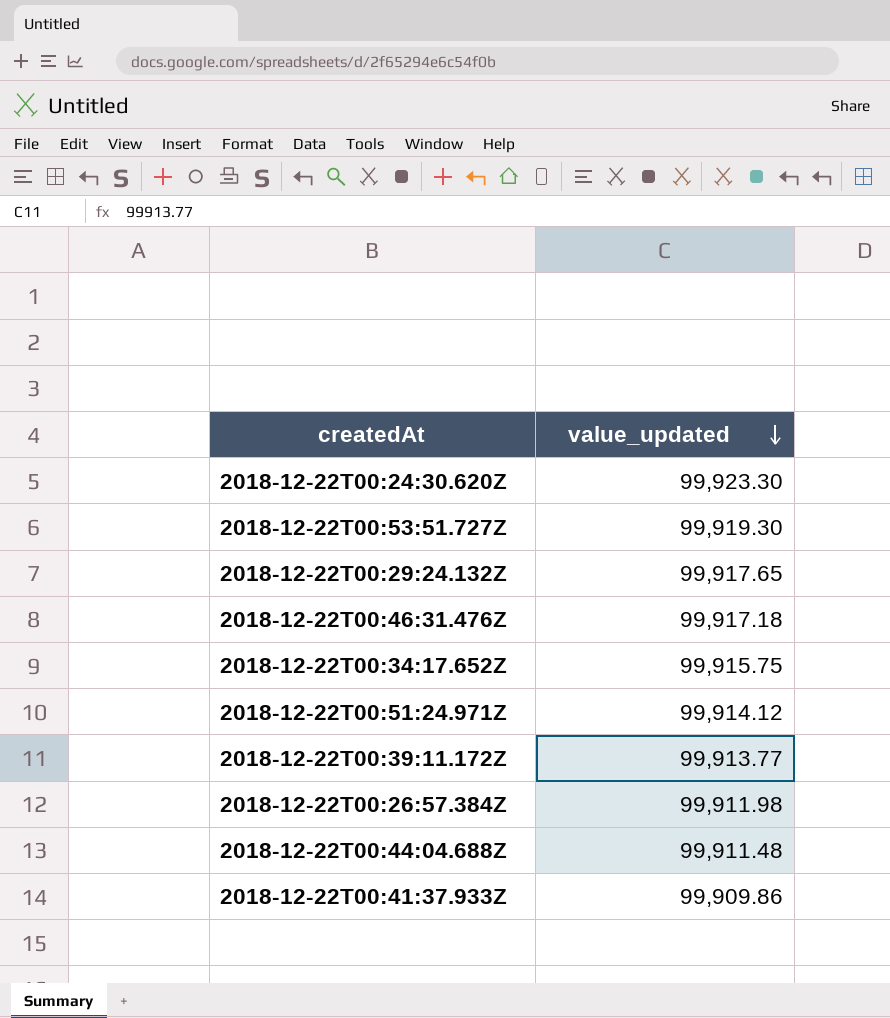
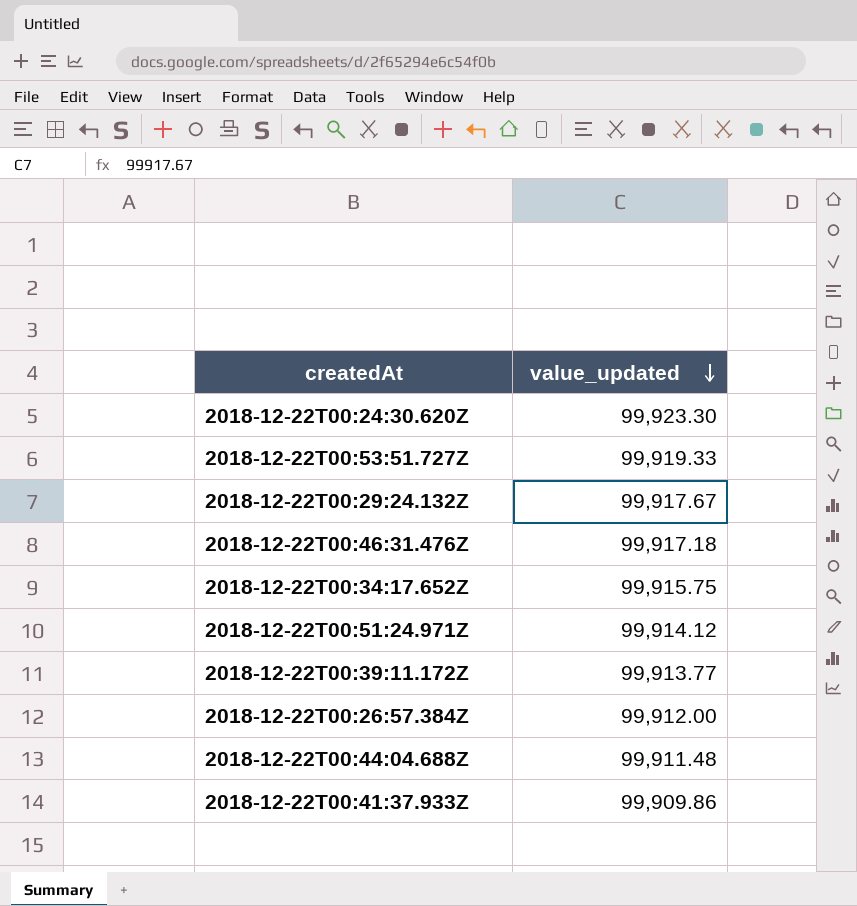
2018-12-22T00:53:51.727Z | value_updated: 99,919.30 -> 99,919.33
2018-12-22T00:29:24.132Z | value_updated: 99,917.65 -> 99,917.67
2018-12-22T00:26:57.384Z | value_updated: 99,911.98 -> 99,912.00

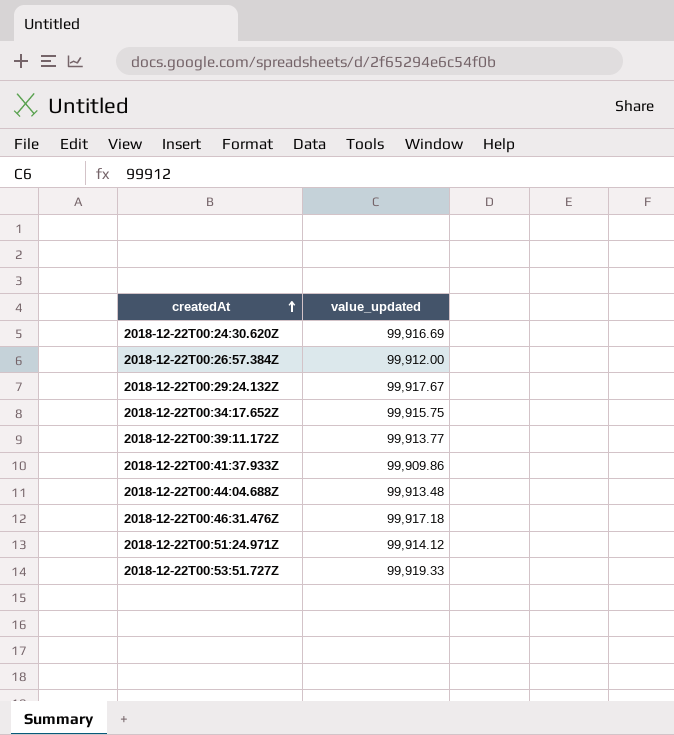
row order: value_updated descending -> createdAt ascending
2018-12-22T00:24:30.620Z | value_updated: 99,923.30 -> 99,916.69
2018-12-22T00:44:04.688Z | value_updated: 99,911.48 -> 99,913.48

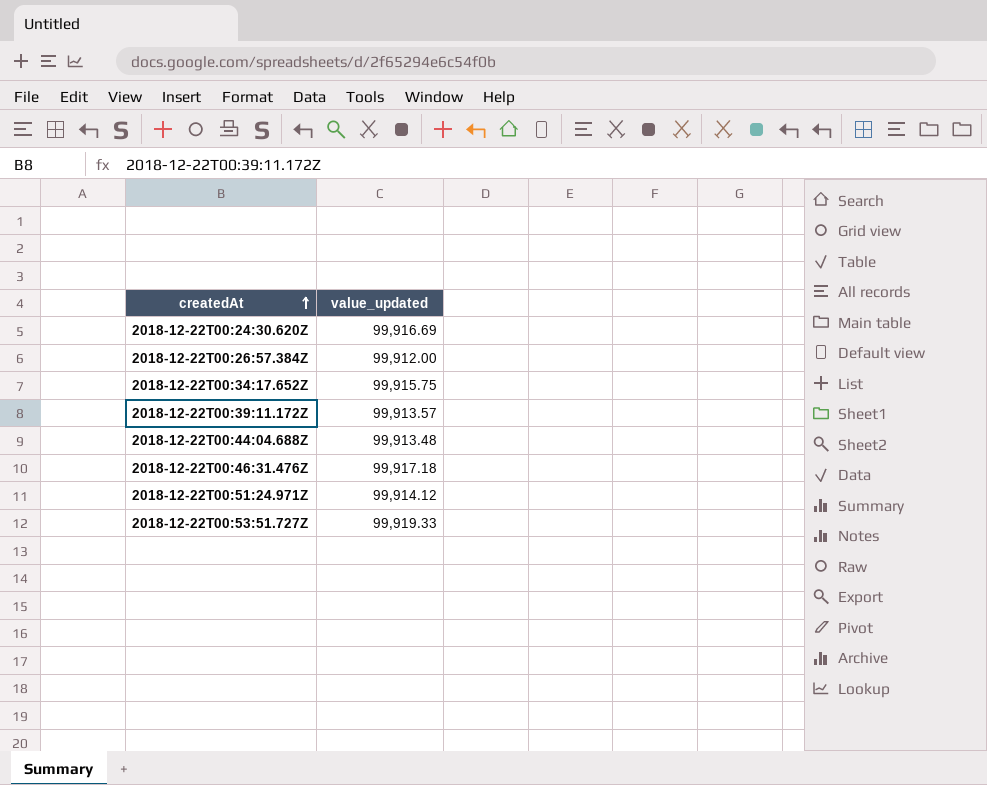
row 2018-12-22T00:29:24.132Z: 99,917.67 -> none
row 2018-12-22T00:41:37.933Z: 99,909.86 -> none
2018-12-22T00:39:11.172Z | value_updated: 99,913.77 -> 99,913.57

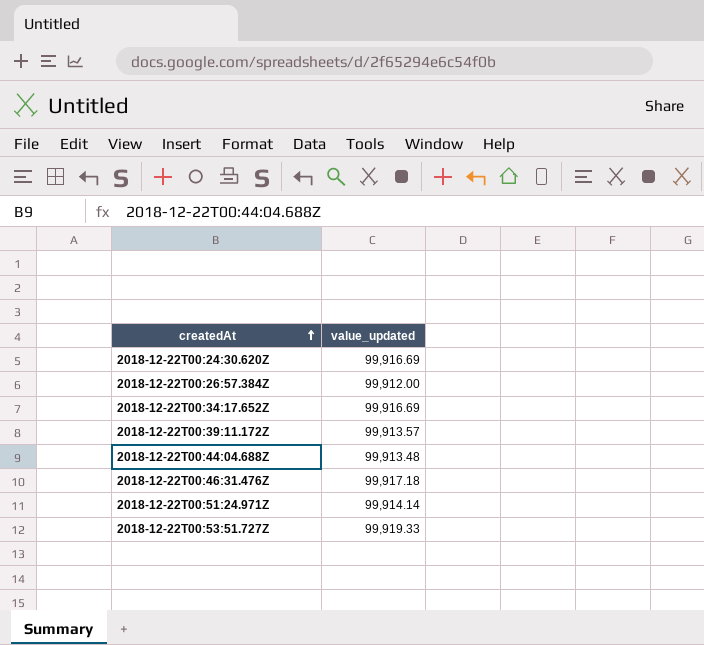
2018-12-22T00:34:17.652Z | value_updated: 99,915.75 -> 99,916.69
2018-12-22T00:51:24.971Z | value_updated: 99,914.12 -> 99,914.14

